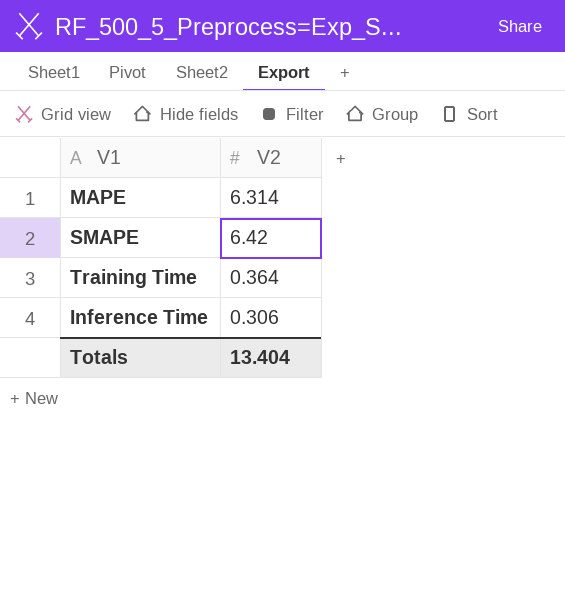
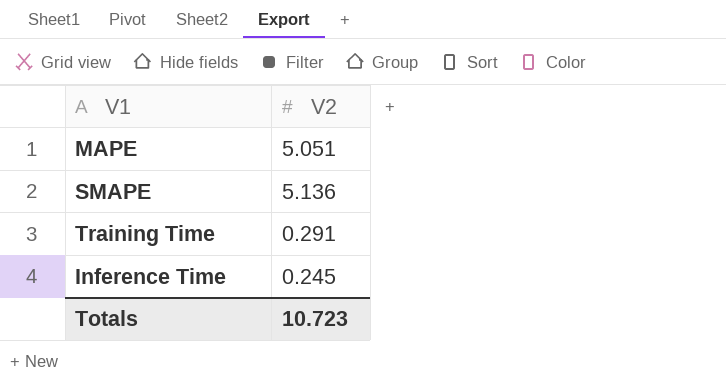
MAPE | V2: 6.314 -> 5.051
SMAPE | V2: 6.42 -> 5.136
Training Time | V2: 0.364 -> 0.291
Inference Time | V2: 0.306 -> 0.245
Totals | V2: 13.404 -> 10.723

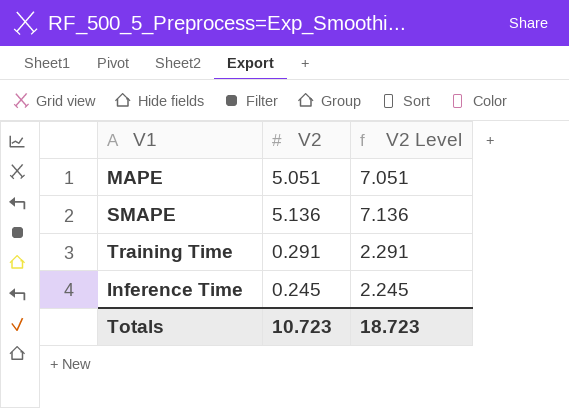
column V2 Level | formula: none -> [V2] + 2

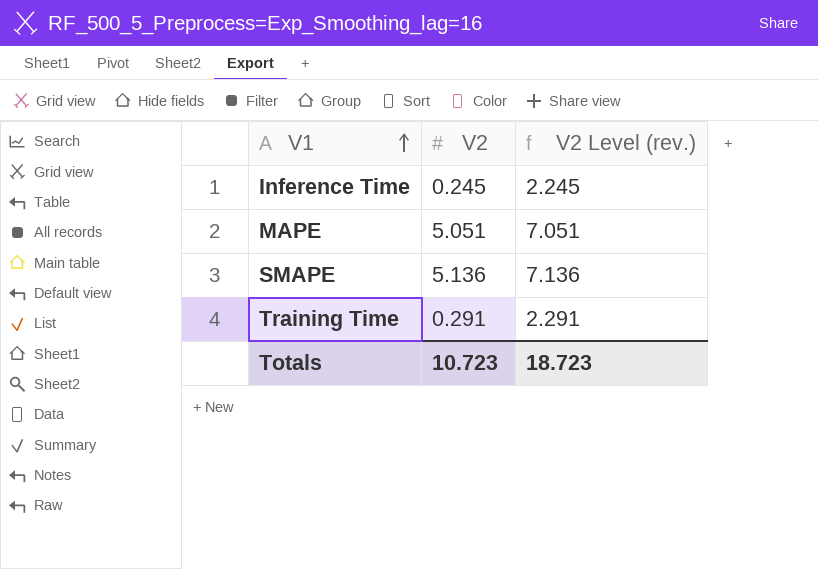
row order: none -> V1 ascending
column name: V2 Level -> V2 Level (rev.)

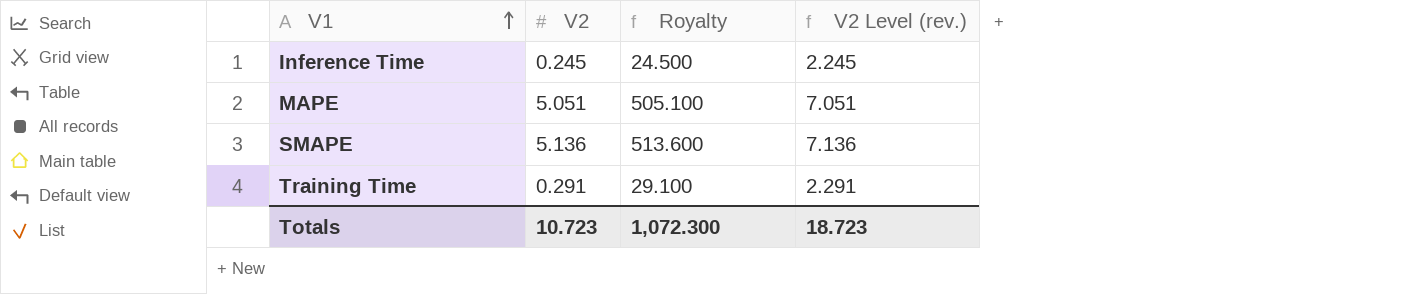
column Royalty | formula: none -> [V2] * 100

